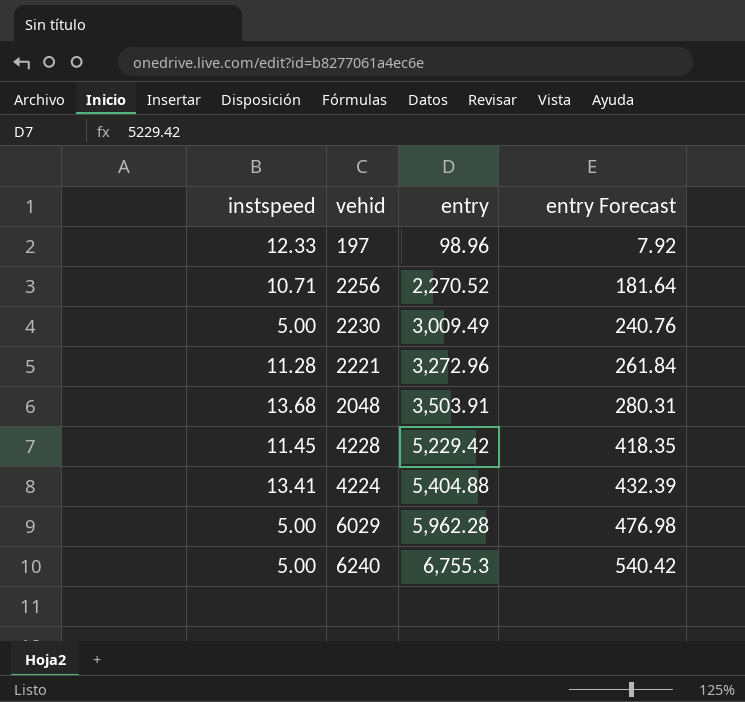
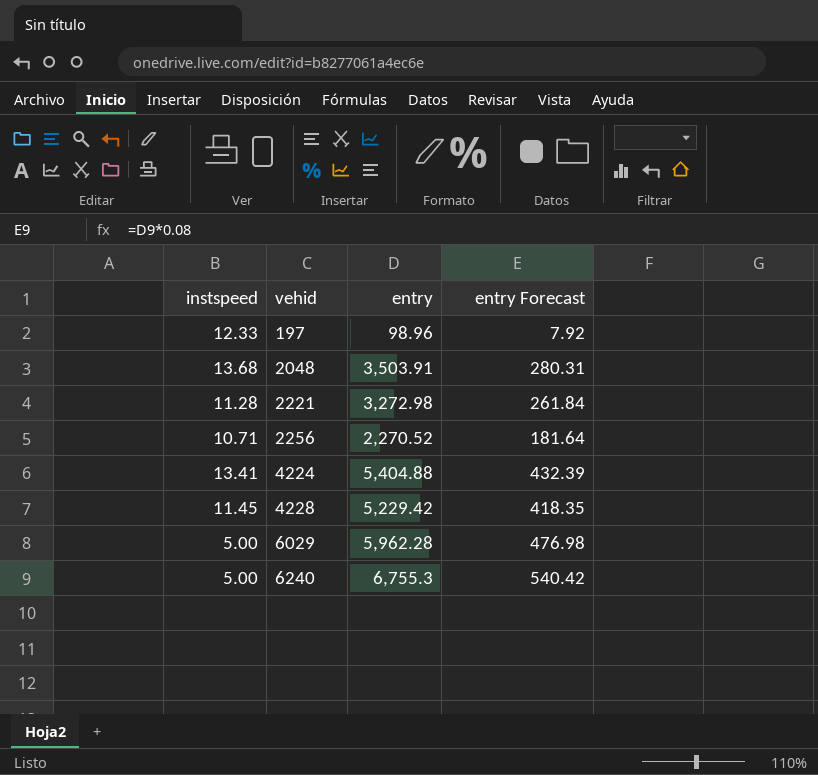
row order: entry ascending -> vehid ascending
row 2230: 5.00 | 3,009.49 | 240.76 -> none
2221 | entry: 3,272.96 -> 3,272.98

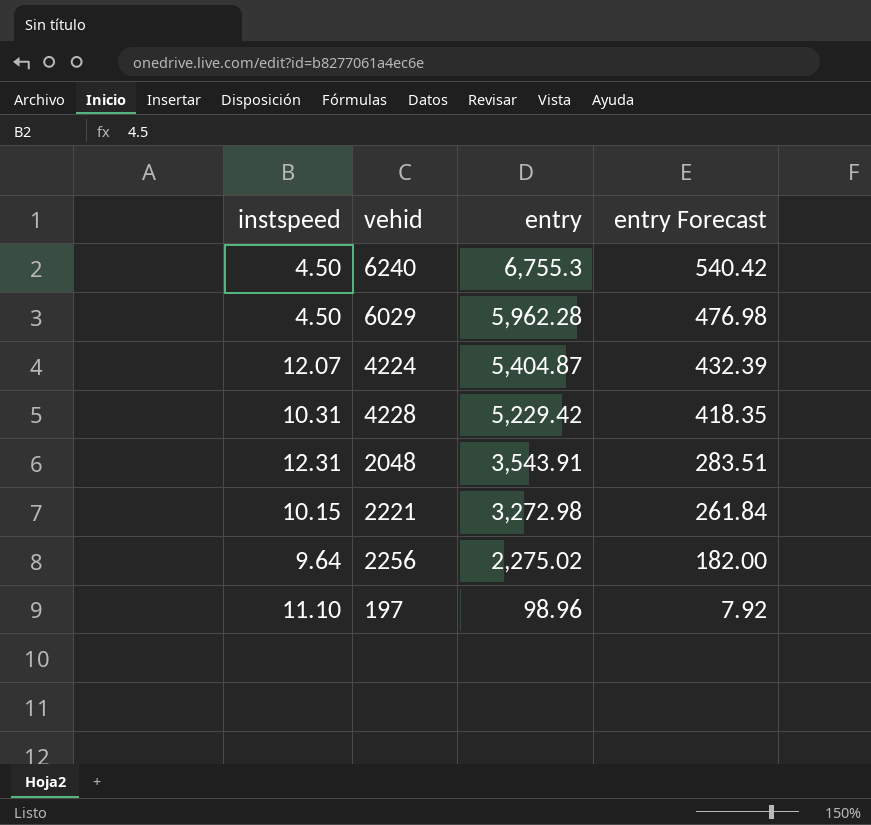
row order: vehid ascending -> entry descending
6240 | instspeed: 5.00 -> 4.50
6029 | instspeed: 5.00 -> 4.50
4224 | instspeed: 13.41 -> 12.07
4224 | entry: 5,404.88 -> 5,404.87
4228 | instspeed: 11.45 -> 10.31
2048 | instspeed: 13.68 -> 12.31
2048 | entry: 3,503.91 -> 3,543.91
2048 | entry Forecast: 280.31 -> 283.51
2221 | instspeed: 11.28 -> 10.15
2256 | instspeed: 10.71 -> 9.64
2256 | entry: 2,270.52 -> 2,275.02
2256 | entry Forecast: 181.64 -> 182.00
197 | instspeed: 12.33 -> 11.10

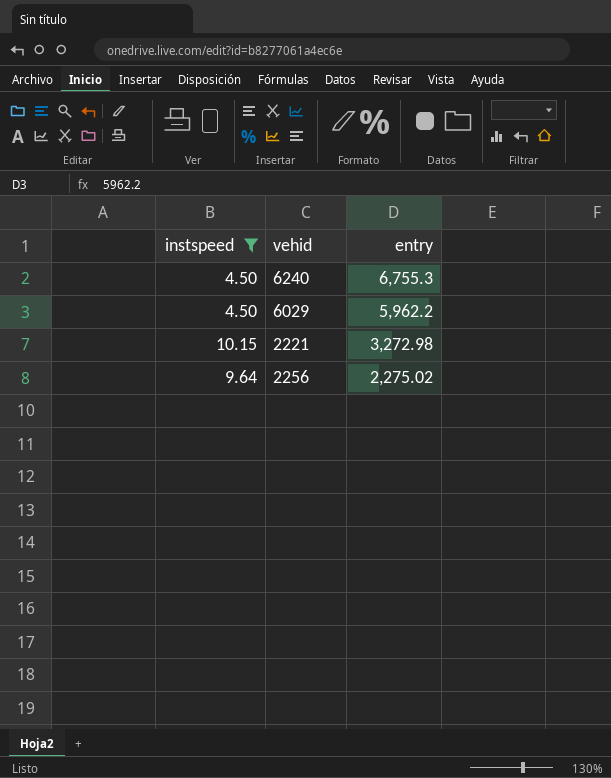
filter: none -> instspeed <= 10.15
column entry Forecast | formula: [entry] * 0.08 -> none
6029 | entry: 5,962.28 -> 5,962.2

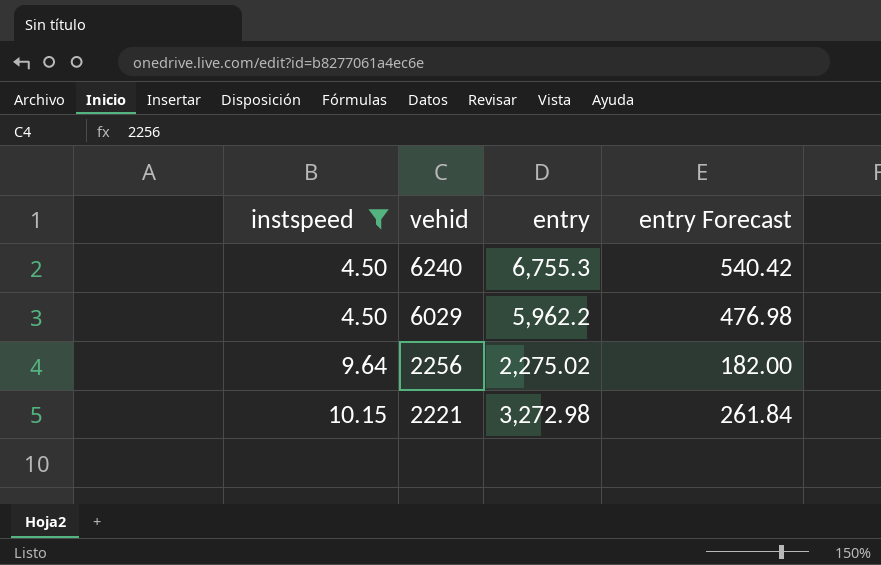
row order: entry descending -> instspeed ascending
column entry Forecast | formula: none -> [entry] * 0.08

